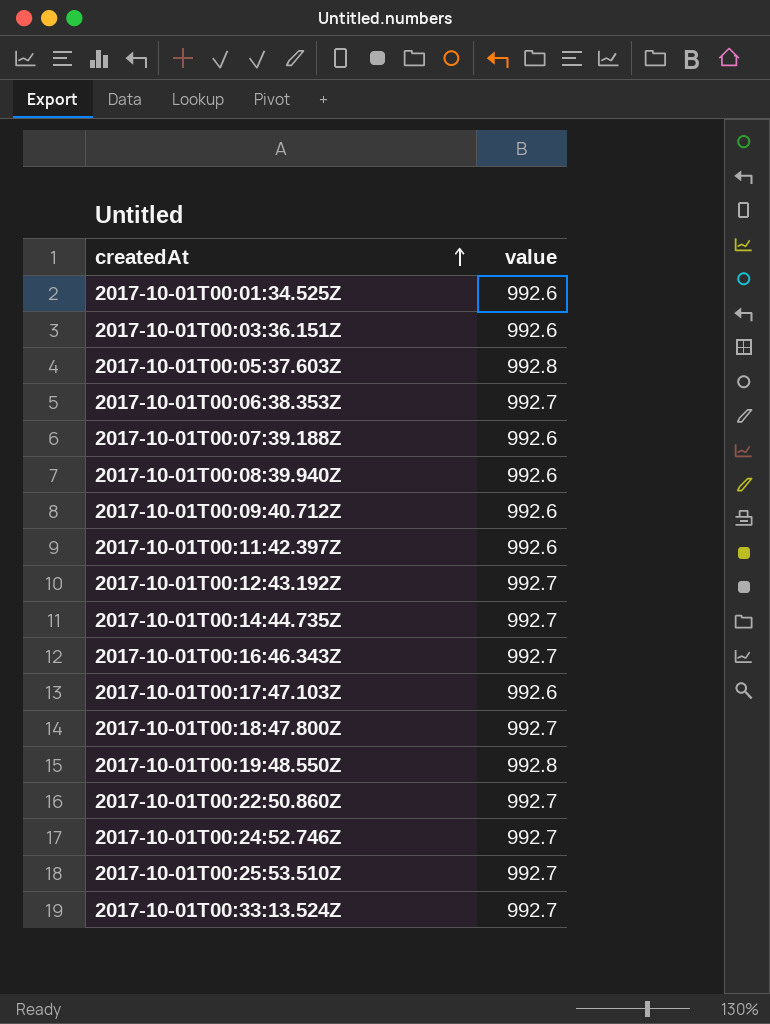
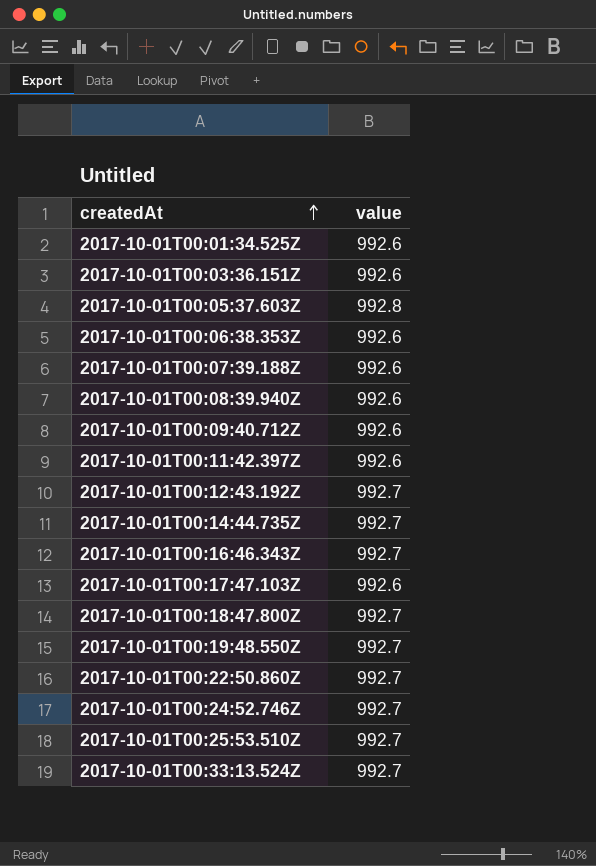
2017-10-01T00:06:38.353Z | value: 992.7 -> 992.6
2017-10-01T00:19:48.550Z | value: 992.8 -> 992.7

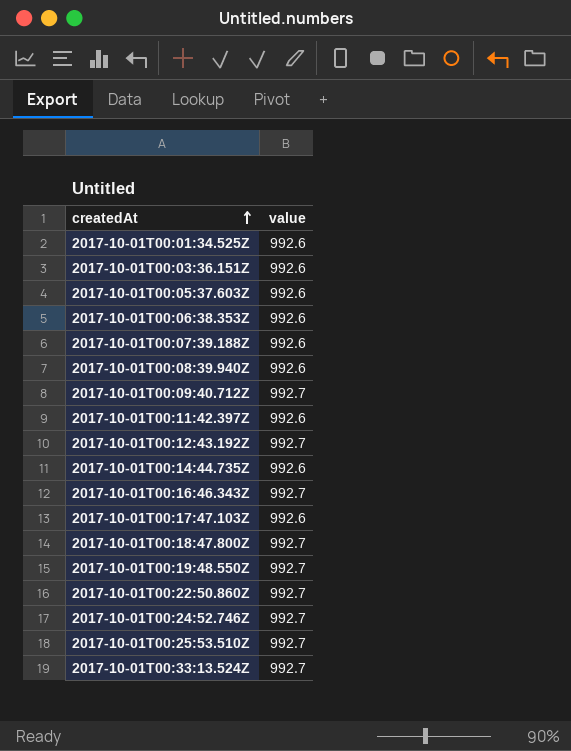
2017-10-01T00:05:37.603Z | value: 992.8 -> 992.6
2017-10-01T00:09:40.712Z | value: 992.6 -> 992.7
2017-10-01T00:14:44.735Z | value: 992.7 -> 992.6

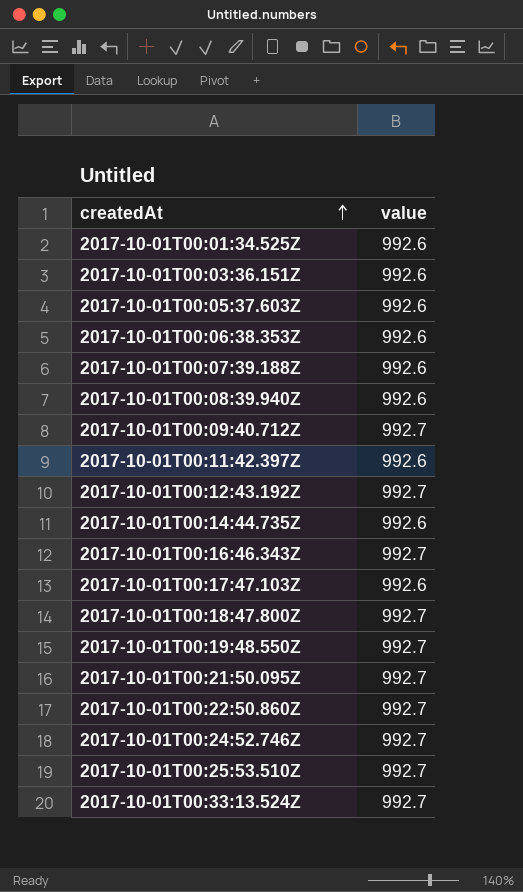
row 2017-10-01T00:21:50.095Z: none -> 992.7

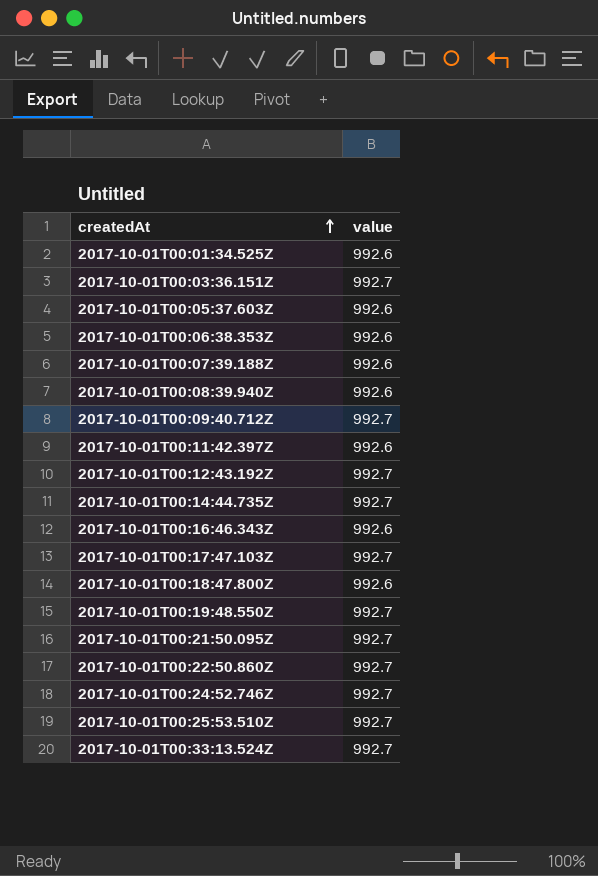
2017-10-01T00:03:36.151Z | value: 992.6 -> 992.7
2017-10-01T00:14:44.735Z | value: 992.6 -> 992.7
2017-10-01T00:16:46.343Z | value: 992.7 -> 992.6
2017-10-01T00:17:47.103Z | value: 992.6 -> 992.7
2017-10-01T00:18:47.800Z | value: 992.7 -> 992.6

